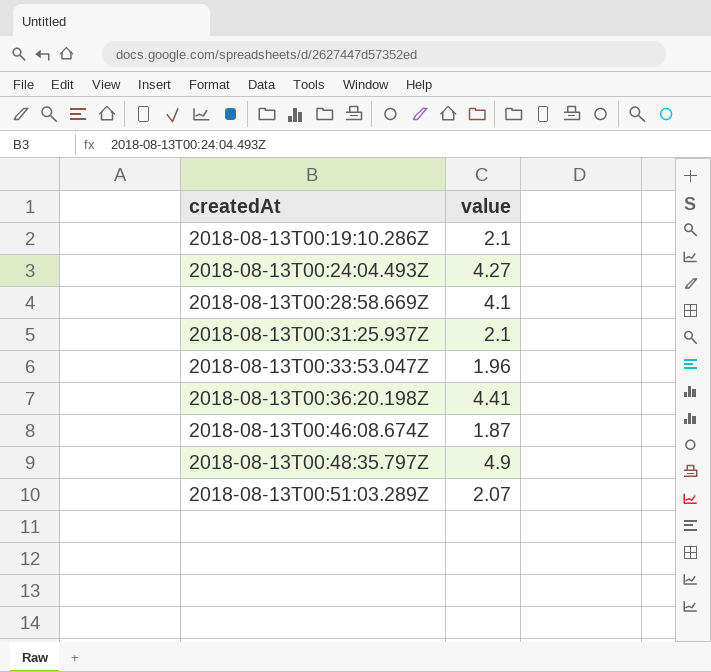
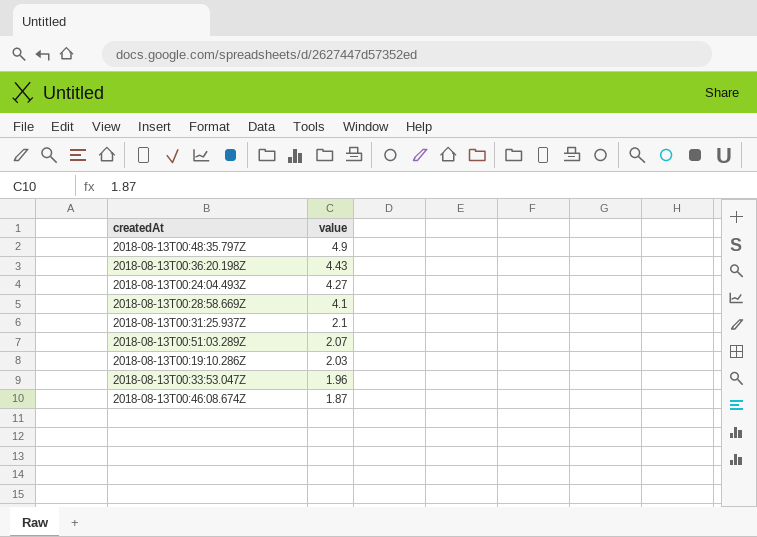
row order: createdAt ascending -> value descending
2018-08-13T00:36:20.198Z | value: 4.41 -> 4.43
2018-08-13T00:19:10.286Z | value: 2.1 -> 2.03

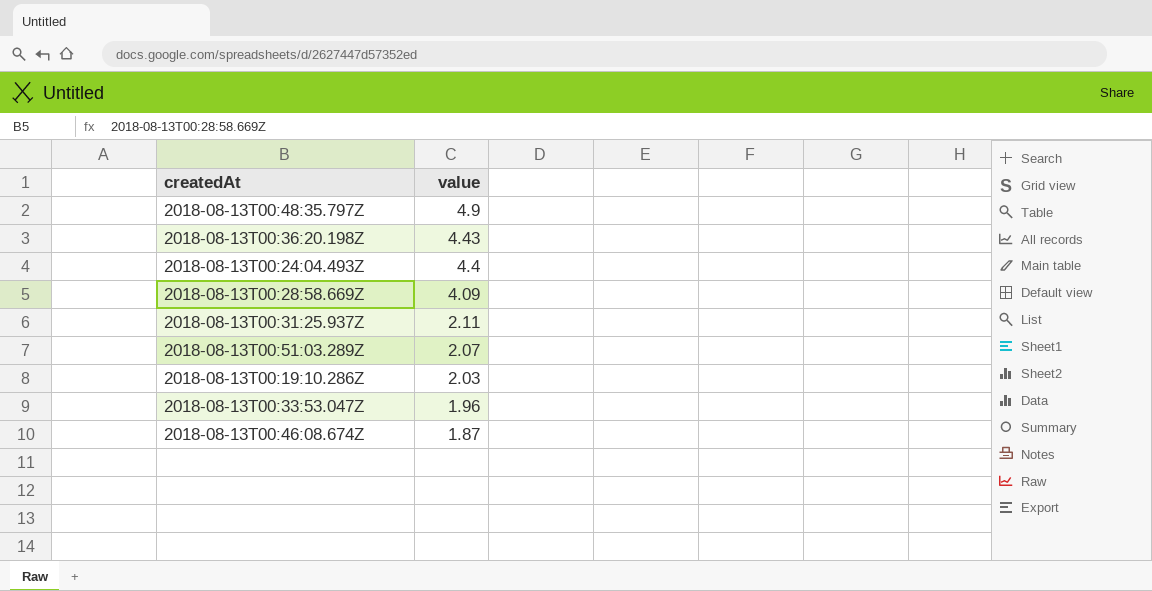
2018-08-13T00:24:04.493Z | value: 4.27 -> 4.4
2018-08-13T00:28:58.669Z | value: 4.1 -> 4.09
2018-08-13T00:31:25.937Z | value: 2.1 -> 2.11

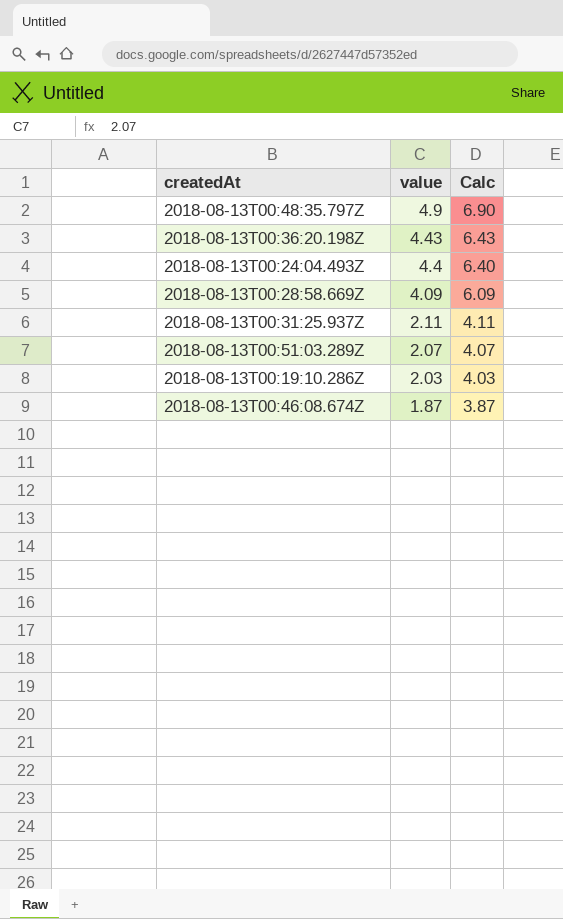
column Calc | formula: none -> [value] + 2
row 2018-08-13T00:33:53.047Z: 1.96 -> none

